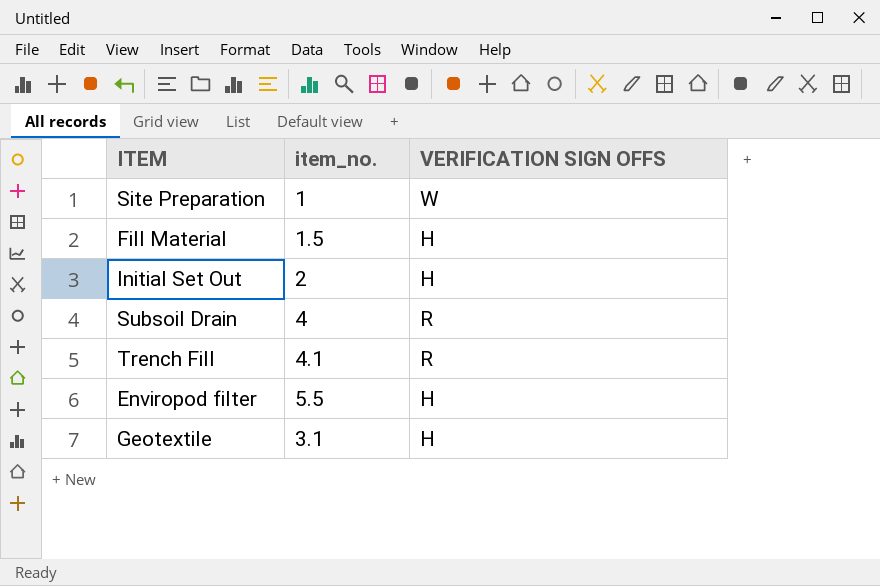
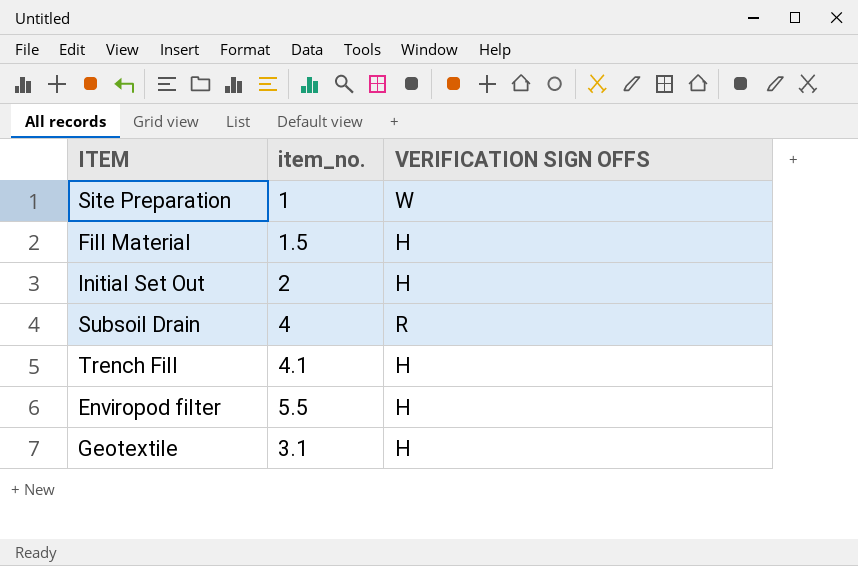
Trench Fill | VERIFICATION SIGN OFFS: R -> H

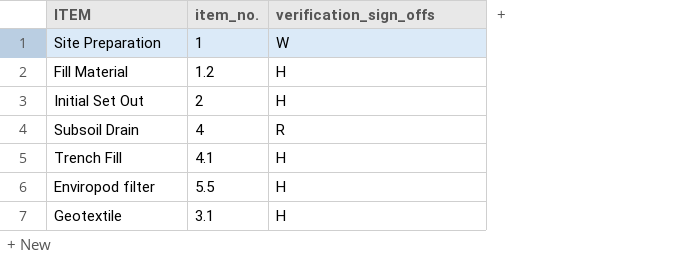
column name: VERIFICATION SIGN OFFS -> verification_sign_offs
Fill Material | item_no.: 1.5 -> 1.2

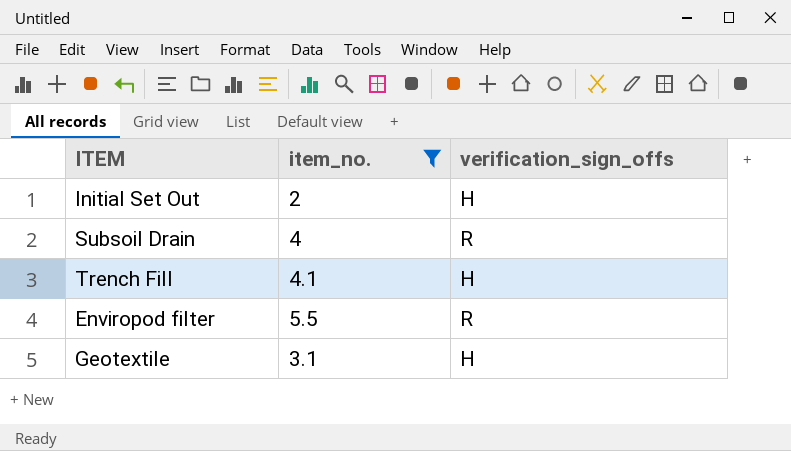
filter: none -> item_no. >= 2
Enviropod filter | verification_sign_offs: H -> R

